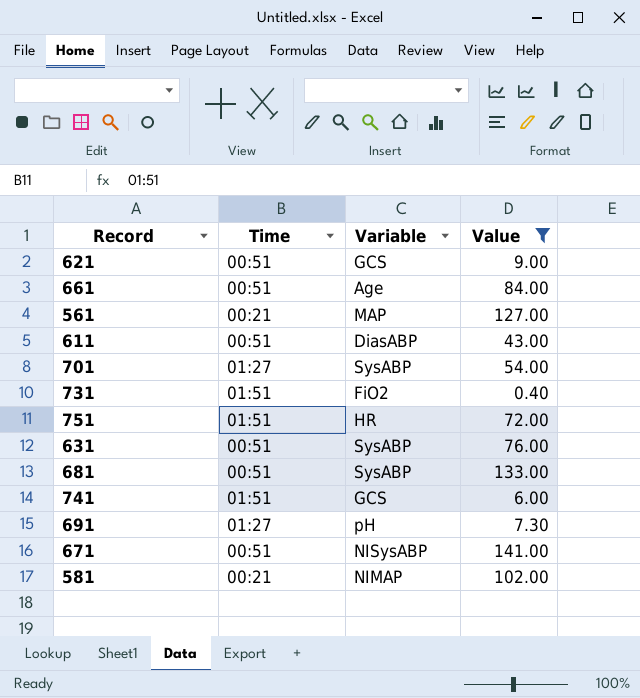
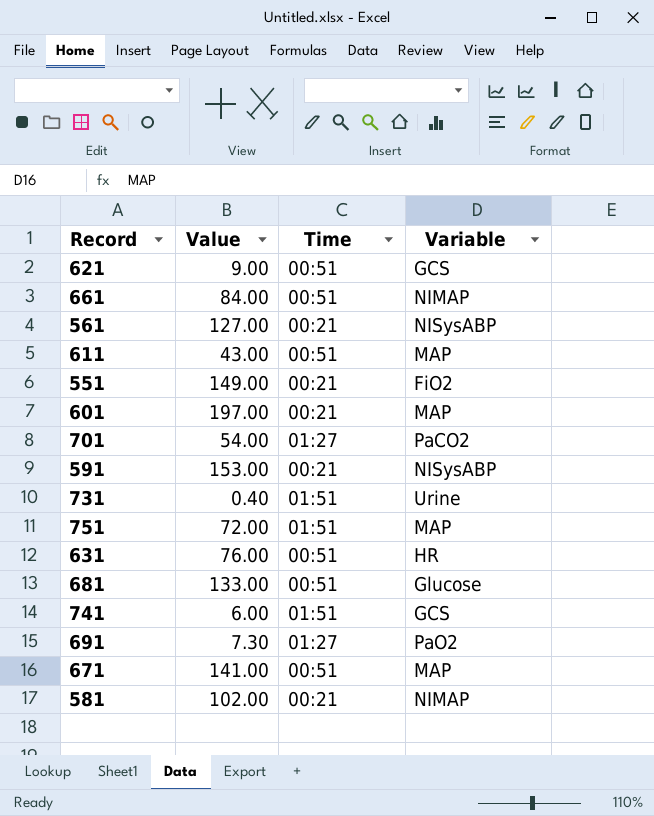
filter: Value <= 141.00 -> none
column Value | position: 4 -> 2
661 | Variable: Age -> NIMAP
561 | Variable: MAP -> NISysABP
611 | Variable: DiasABP -> MAP
701 | Variable: SysABP -> PaCO2
731 | Variable: FiO2 -> Urine
751 | Variable: HR -> MAP
631 | Variable: SysABP -> HR
681 | Variable: SysABP -> Glucose
691 | Variable: pH -> PaO2
671 | Variable: NISysABP -> MAP

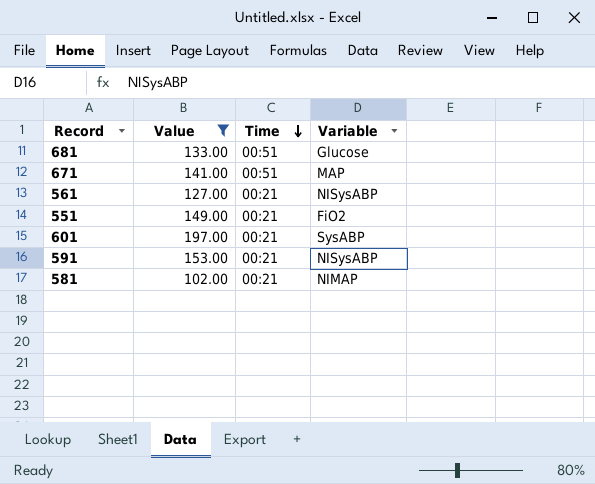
filter: none -> Value >= 102.00
row order: none -> Time descending
601 | Variable: MAP -> SysABP

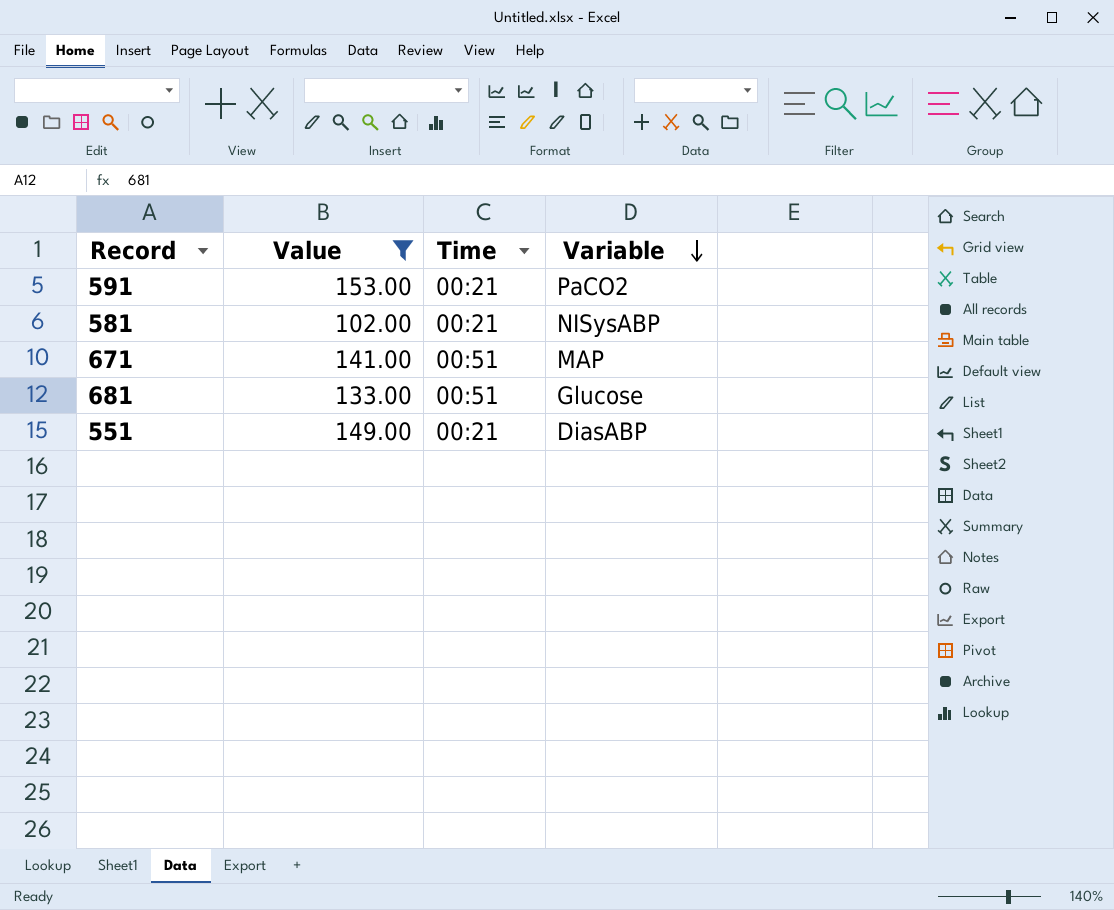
row order: Time descending -> Variable descending
row 561: 127.00 | 00:21 | NISysABP -> none
row 601: 197.00 | 00:21 | SysABP -> none
591 | Variable: NISysABP -> PaCO2
581 | Variable: NIMAP -> NISysABP
551 | Variable: FiO2 -> DiasABP

